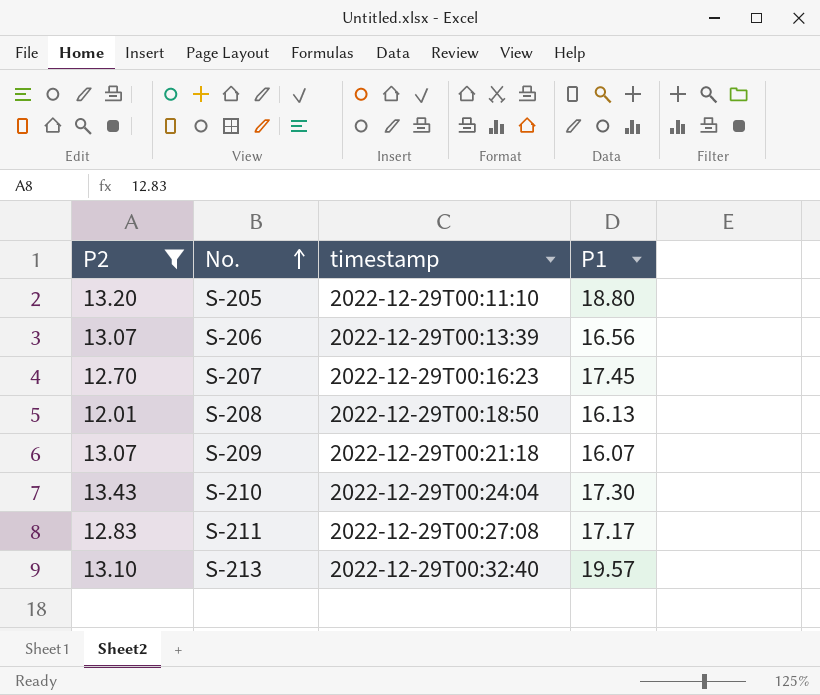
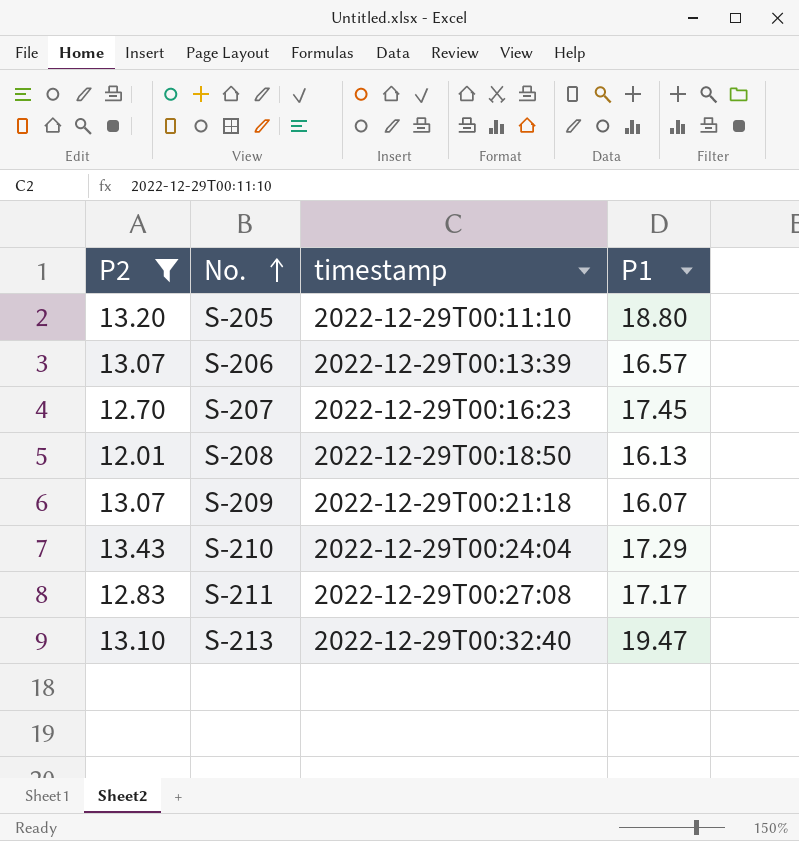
S-206 | P1: 16.56 -> 16.57
S-210 | P1: 17.30 -> 17.29
S-213 | P1: 19.57 -> 19.47

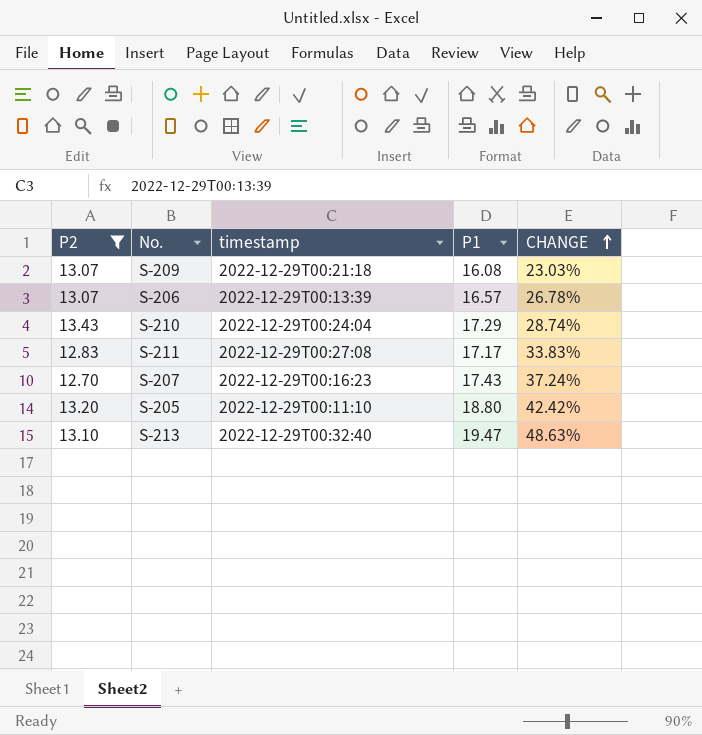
row order: No. ascending -> CHANGE ascending
column CHANGE | formula: none -> ([P1] - [P2]) / [P2]
row S-208: 12.01 | 2022-12-29T00:18:50 | 16.13 -> none
S-209 | P1: 16.07 -> 16.08
S-207 | P1: 17.45 -> 17.43

